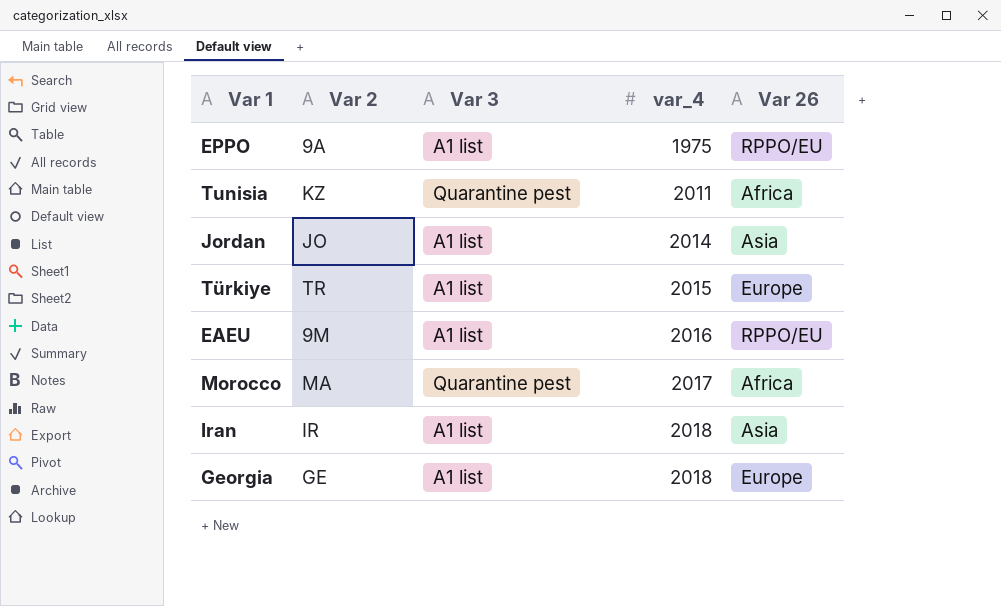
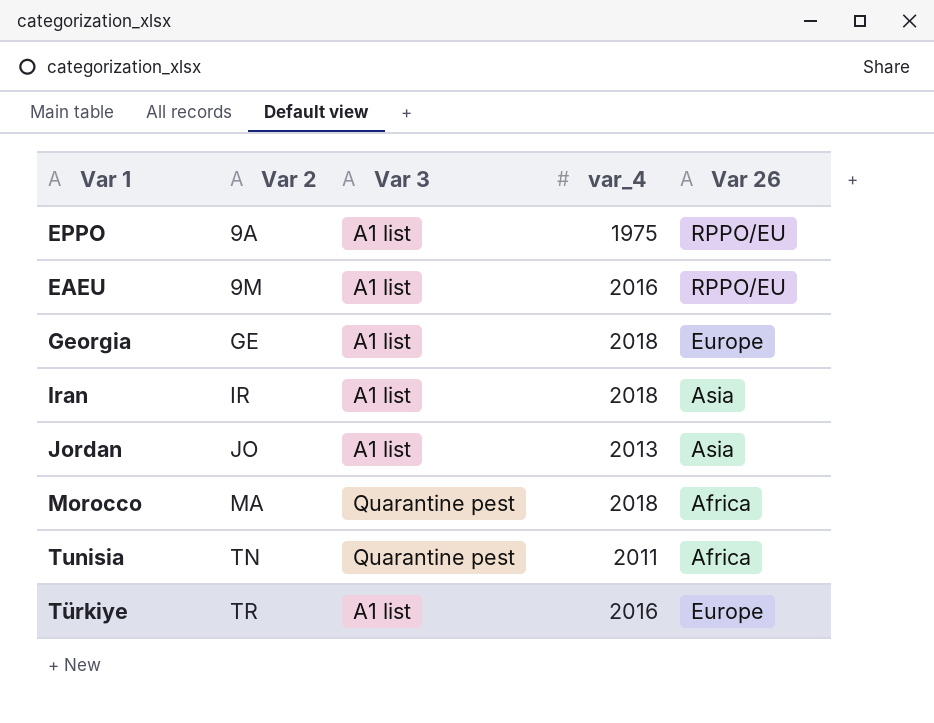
row order: var_4 ascending -> Var 2 ascending
Jordan | var_4: 2014 -> 2013
Morocco | var_4: 2017 -> 2018
Tunisia | Var 2: KZ -> TN
Türkiye | var_4: 2015 -> 2016

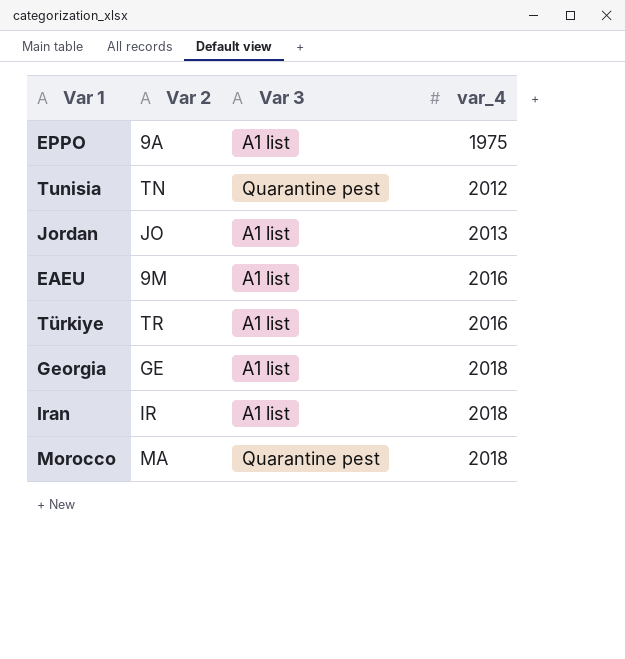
row order: Var 2 ascending -> var_4 ascending
column Var 26 | position: 5 -> none
Tunisia | var_4: 2011 -> 2012

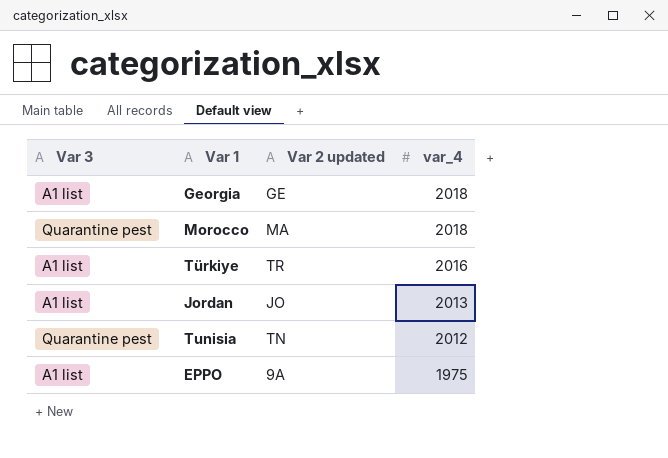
row order: var_4 ascending -> var_4 descending
column Var 3 | position: 3 -> 1
column name: Var 2 -> Var 2 updated
row EAEU: 9M | A1 list | 2016 -> none
row Iran: IR | A1 list | 2018 -> none

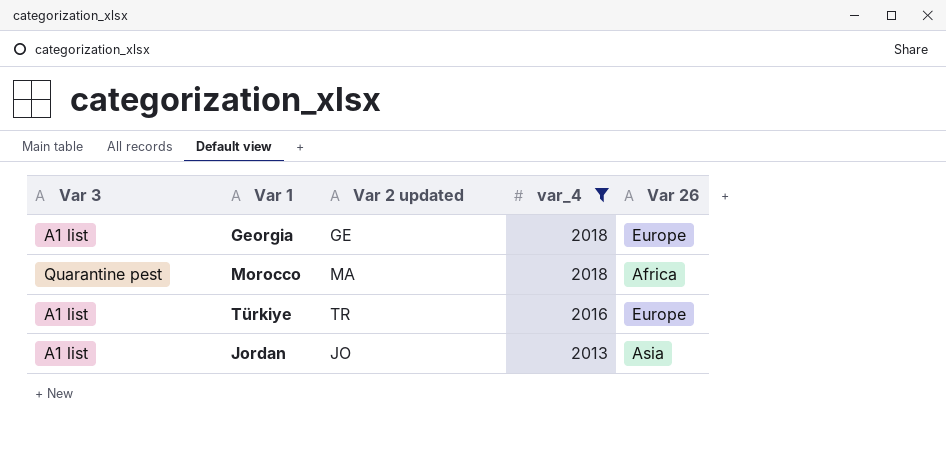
filter: none -> var_4 >= 2013
column Var 26 | position: none -> 5

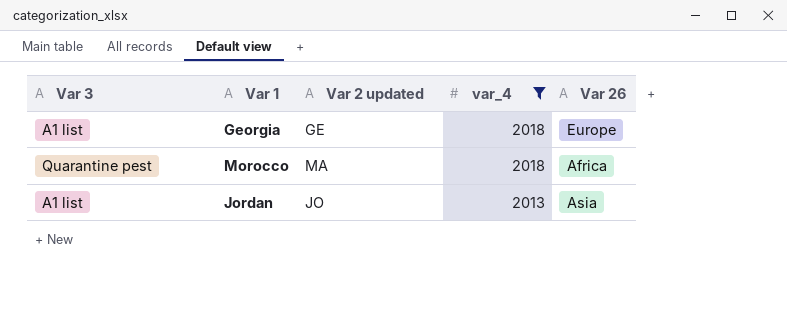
row Türkiye: A1 list | TR | 2016 | Europe -> none

